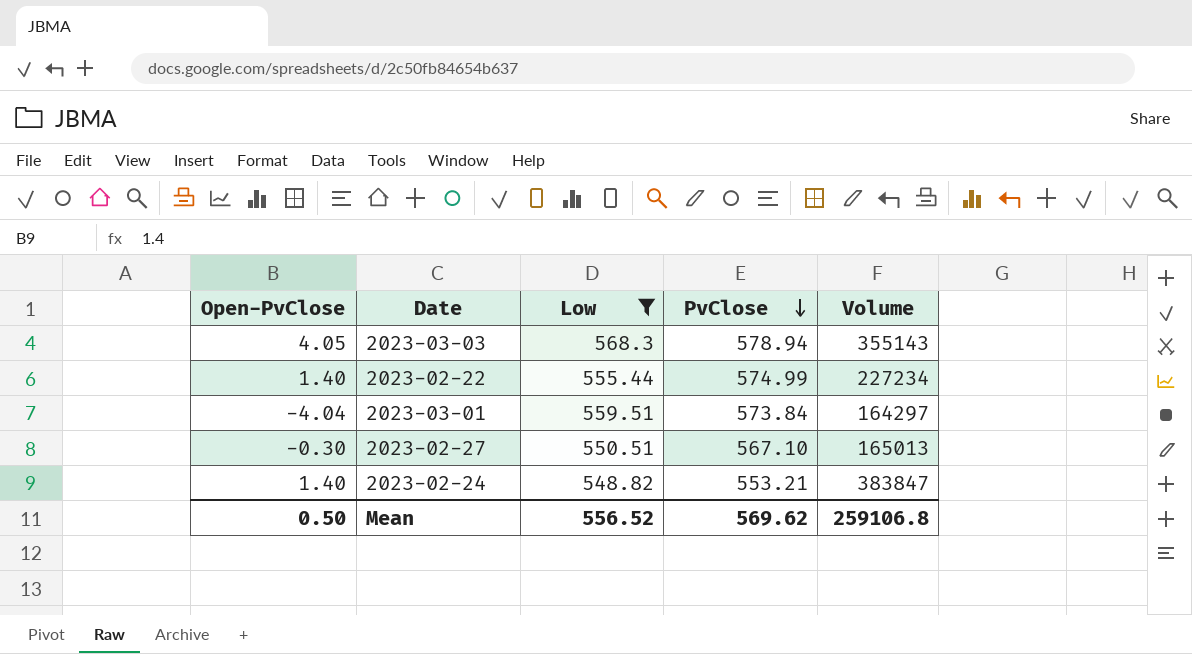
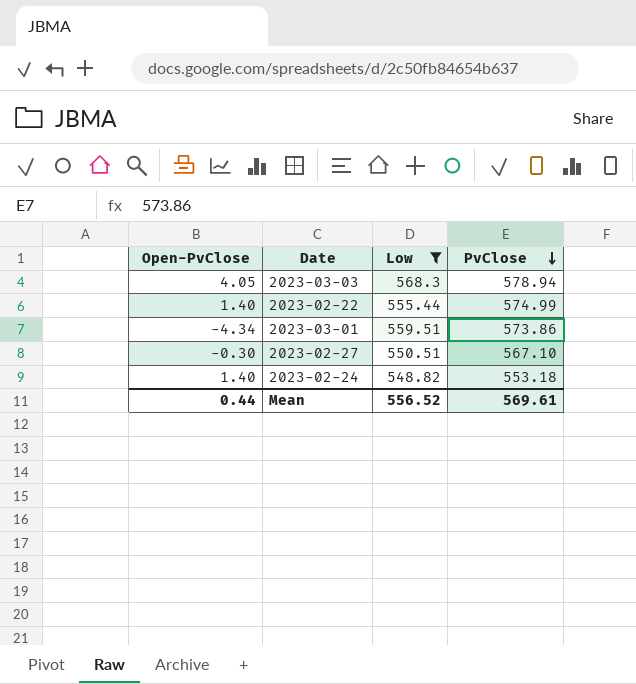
column Volume | position: 5 -> none
2023-03-01 | Open-PvClose: -4.04 -> -4.34
2023-03-01 | PvClose: 573.84 -> 573.86
2023-02-24 | PvClose: 553.21 -> 553.18
Mean | Open-PvClose: 0.50 -> 0.44
Mean | PvClose: 569.62 -> 569.61

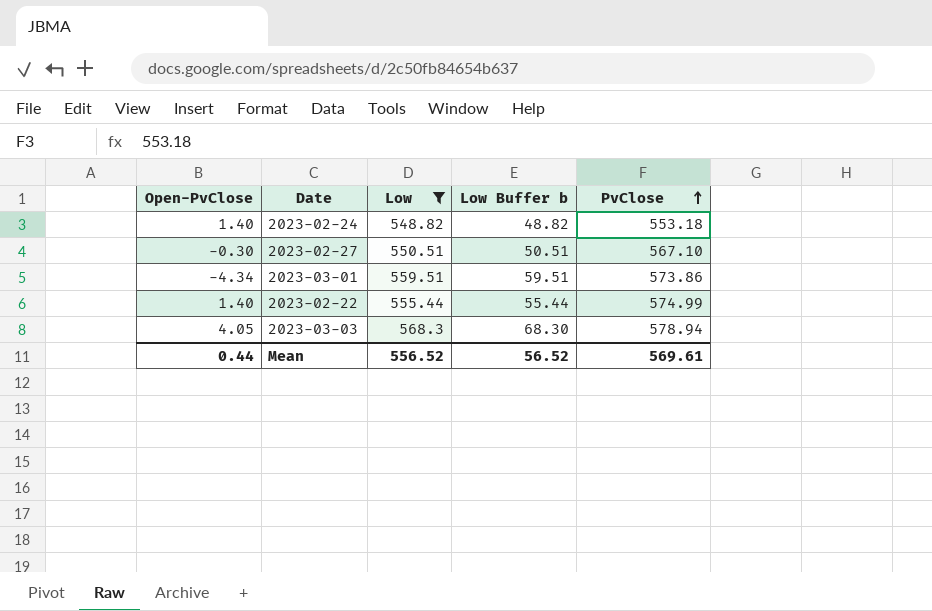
row order: PvClose descending -> PvClose ascending
column Low Buffer b | formula: none -> [Low] - 500

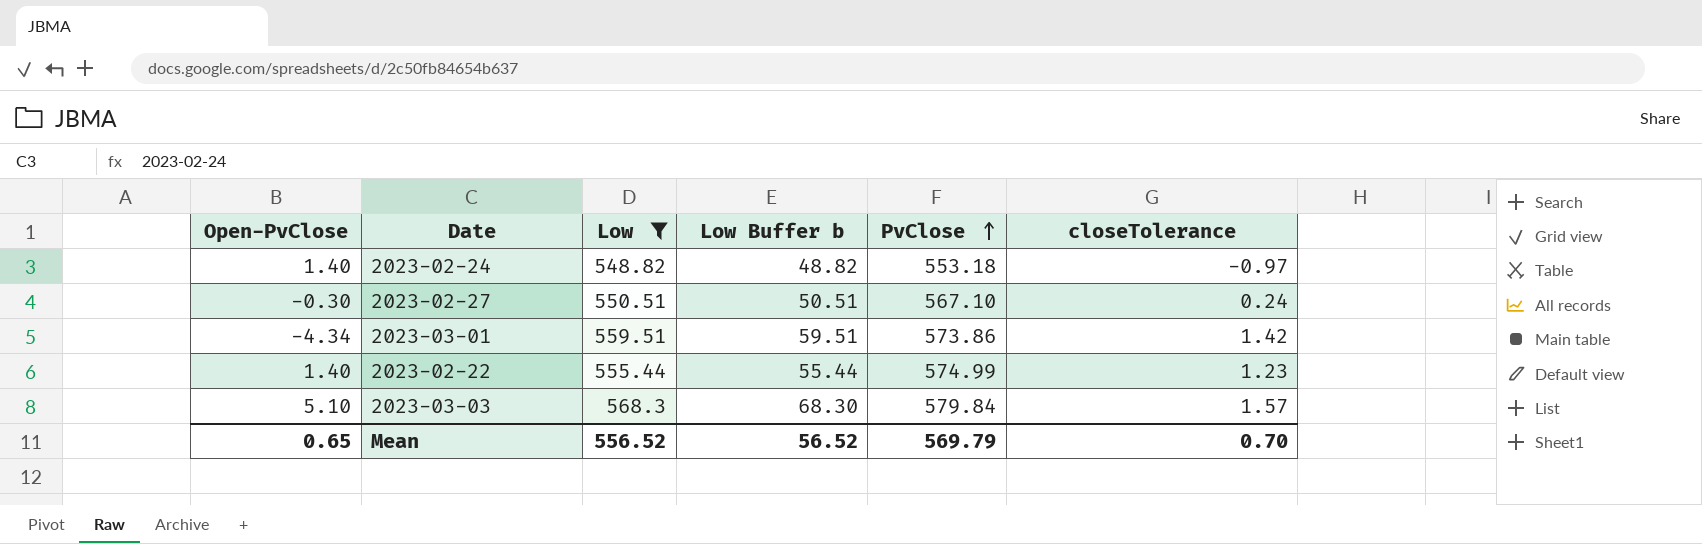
column closeTolerance | position: none -> 6
2023-03-03 | Open-PvClose: 4.05 -> 5.10
2023-03-03 | PvClose: 578.94 -> 579.84
Mean | Open-PvClose: 0.44 -> 0.65
Mean | PvClose: 569.61 -> 569.79

